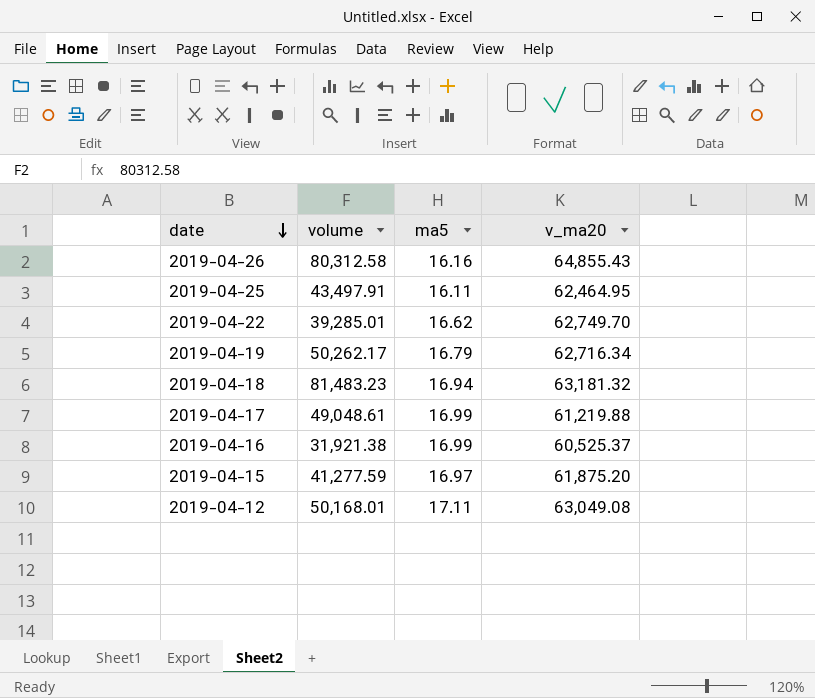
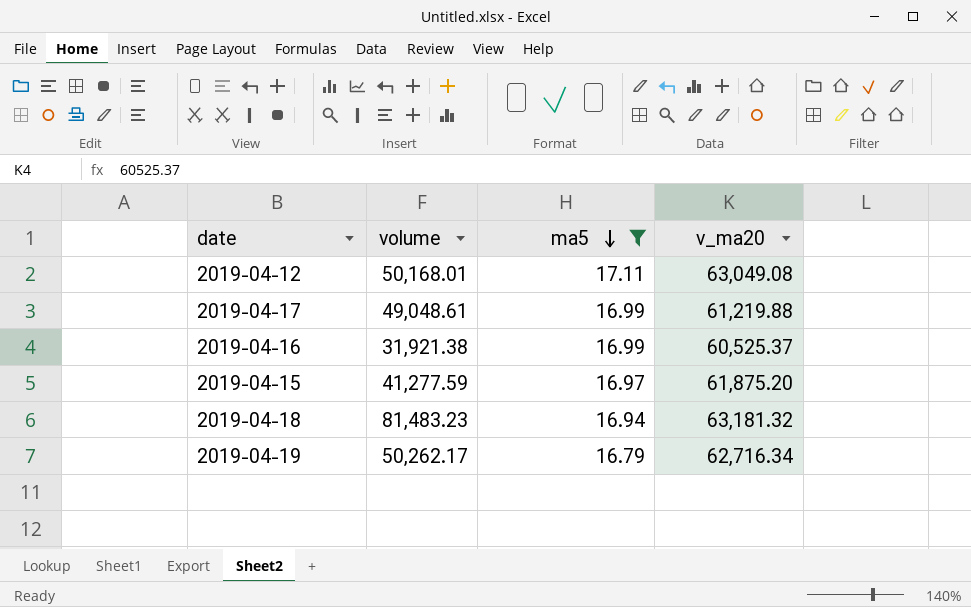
filter: none -> ma5 >= 16.79
row order: date descending -> ma5 descending

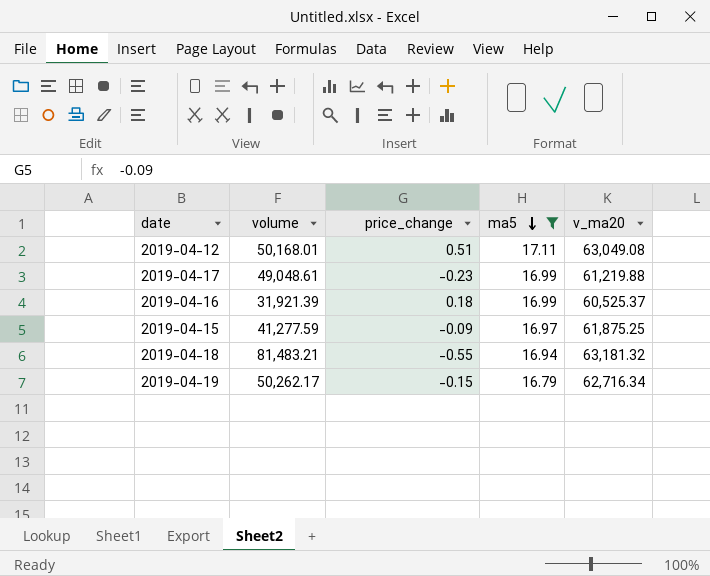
column price_change | position: none -> 3
2019-04-16 | volume: 31,921.38 -> 31,921.39
2019-04-15 | v_ma20: 61,875.20 -> 61,875.25
2019-04-18 | volume: 81,483.23 -> 81,483.21

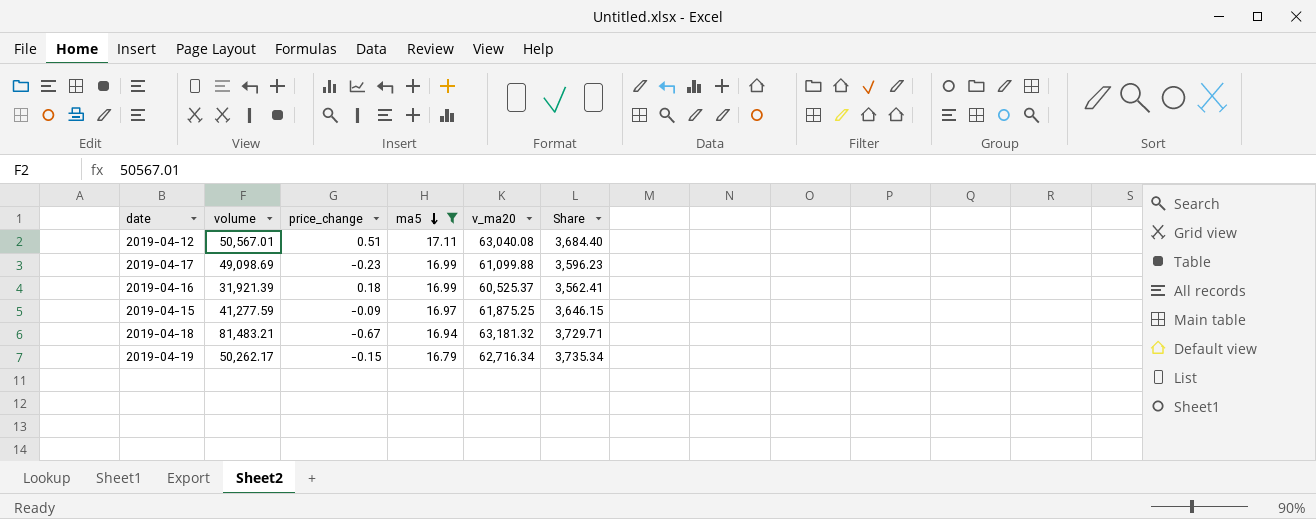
column Share | formula: none -> [v_ma20] / [ma5]
2019-04-12 | volume: 50,168.01 -> 50,567.01
2019-04-12 | v_ma20: 63,049.08 -> 63,040.08
2019-04-17 | volume: 49,048.61 -> 49,098.69
2019-04-17 | v_ma20: 61,219.88 -> 61,099.88
2019-04-18 | price_change: -0.55 -> -0.67

